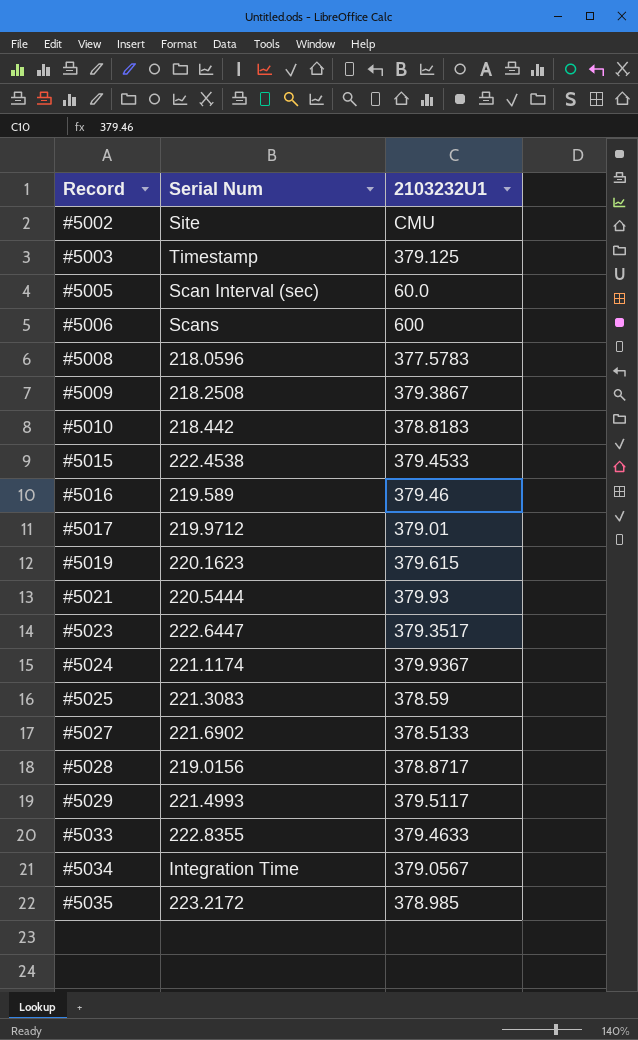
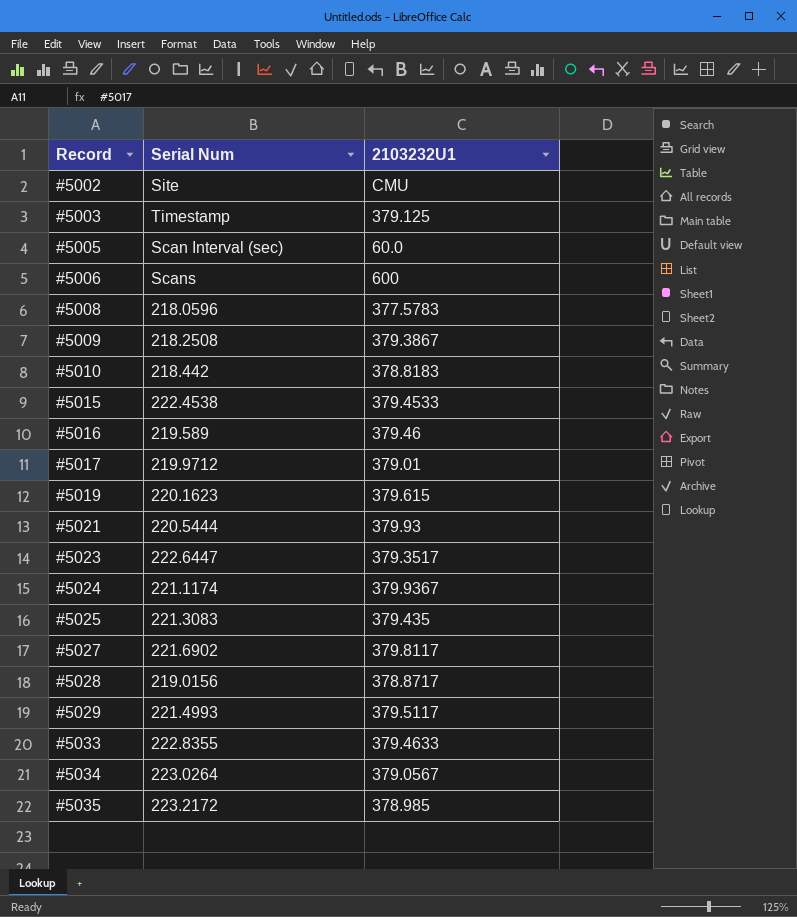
#5025 | 2103232U1: 378.59 -> 379.435
#5027 | 2103232U1: 378.5133 -> 379.8117
#5034 | Serial Num: Integration Time -> 223.0264

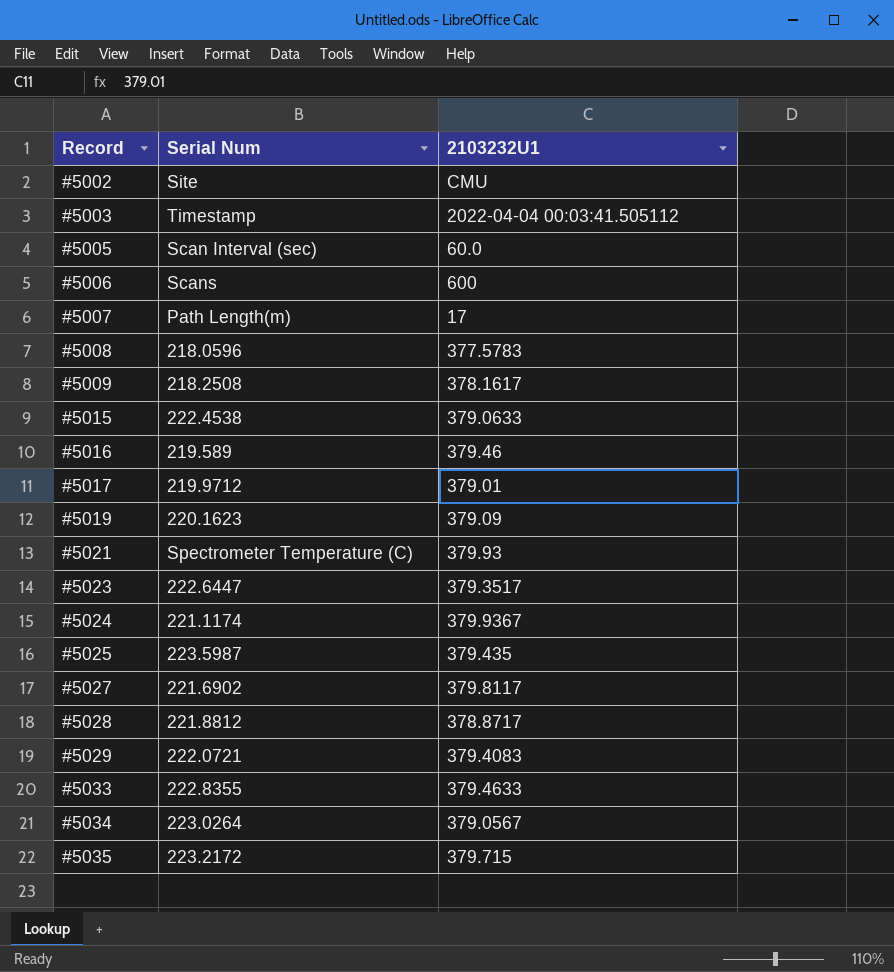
row #5010: 218.442 | 378.8183 -> none
#5003 | 2103232U1: 379.125 -> 2022-04-04 00:03:41.505112
row #5007: none -> Path Length(m) | 17
#5009 | 2103232U1: 379.3867 -> 378.1617
#5015 | 2103232U1: 379.4533 -> 379.0633
#5019 | 2103232U1: 379.615 -> 379.09
#5021 | Serial Num: 220.5444 -> Spectrometer Temperature (C)
#5025 | Serial Num: 221.3083 -> 223.5987
#5028 | Serial Num: 219.0156 -> 221.8812
#5029 | Serial Num: 221.4993 -> 222.0721
#5029 | 2103232U1: 379.5117 -> 379.4083
#5035 | 2103232U1: 378.985 -> 379.715

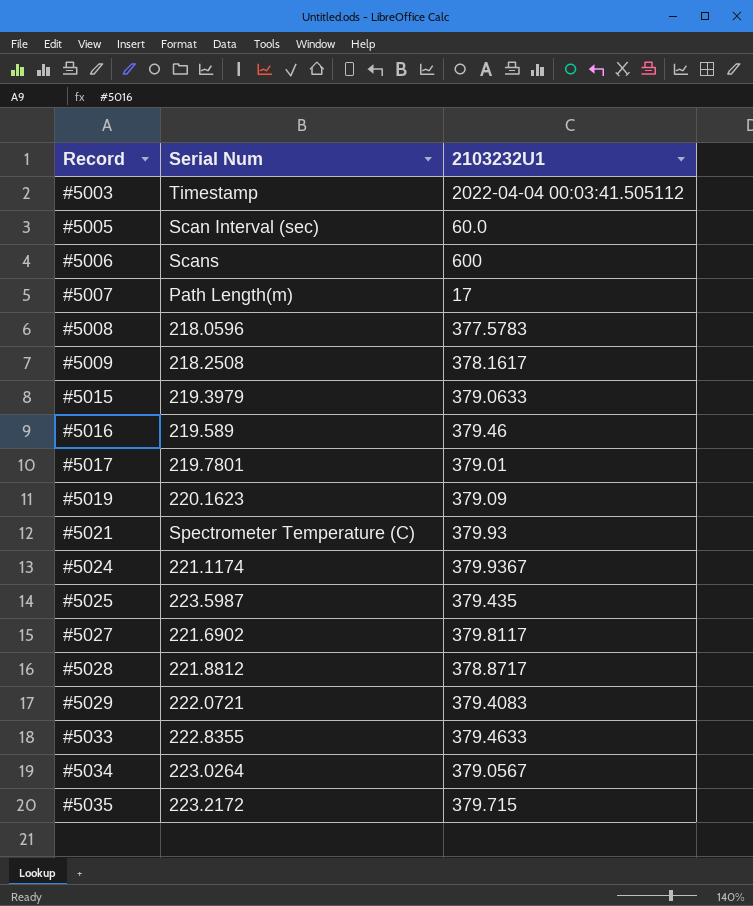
row #5002: Site | CMU -> none
row #5023: 222.6447 | 379.3517 -> none
#5015 | Serial Num: 222.4538 -> 219.3979
#5017 | Serial Num: 219.9712 -> 219.7801

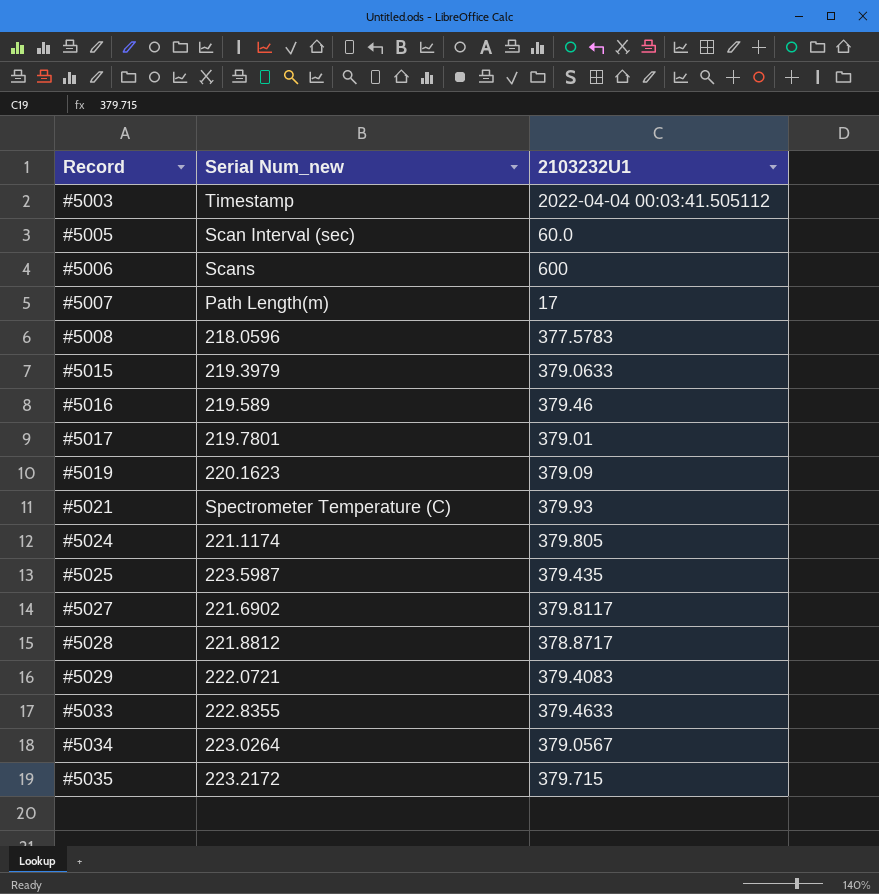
column name: Serial Num -> Serial Num_new
row #5009: 218.2508 | 378.1617 -> none
#5024 | 2103232U1: 379.9367 -> 379.805

